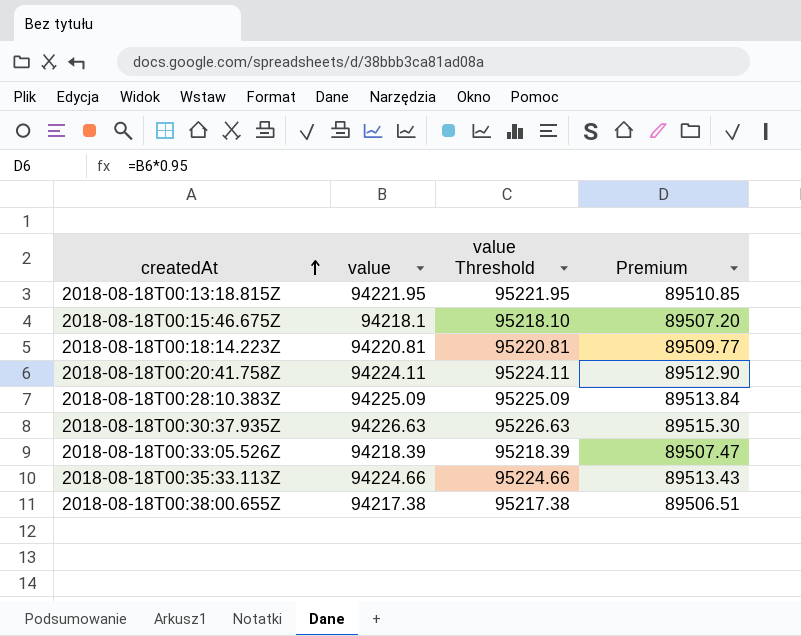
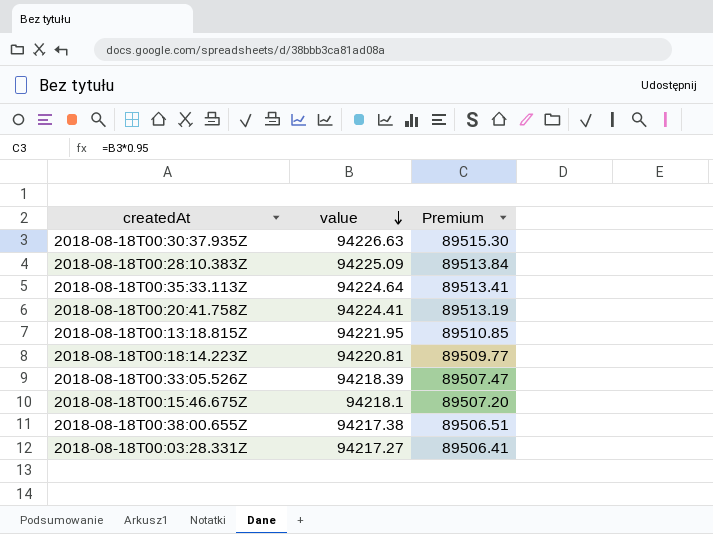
row order: createdAt ascending -> value descending
column value Threshold | formula: [value] + 1000 -> none
2018-08-18T00:35:33.113Z | value: 94224.66 -> 94224.64
2018-08-18T00:35:33.113Z | Premium: 89513.43 -> 89513.41
2018-08-18T00:20:41.758Z | value: 94224.11 -> 94224.41
2018-08-18T00:20:41.758Z | Premium: 89512.90 -> 89513.19
row 2018-08-18T00:03:28.331Z: none -> 94217.27 | 89506.41

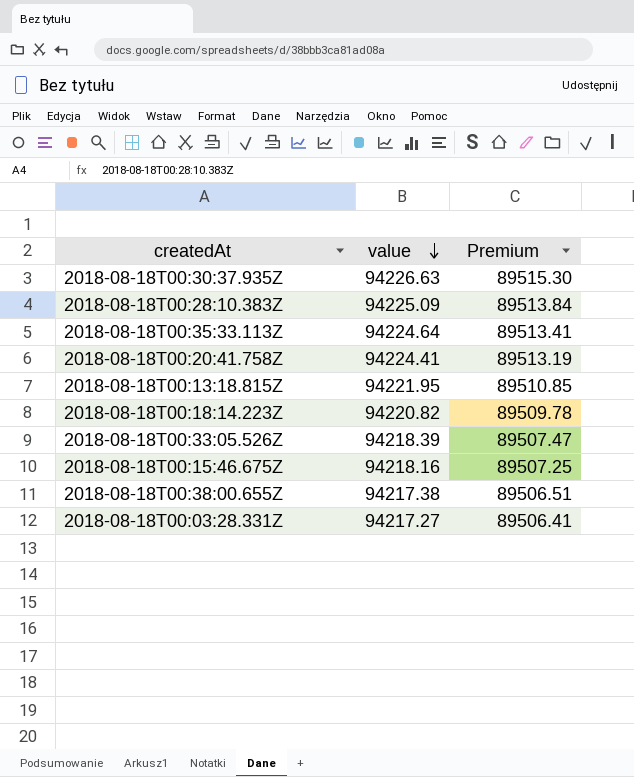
2018-08-18T00:18:14.223Z | value: 94220.81 -> 94220.82
2018-08-18T00:18:14.223Z | Premium: 89509.77 -> 89509.78
2018-08-18T00:15:46.675Z | value: 94218.1 -> 94218.16
2018-08-18T00:15:46.675Z | Premium: 89507.20 -> 89507.25

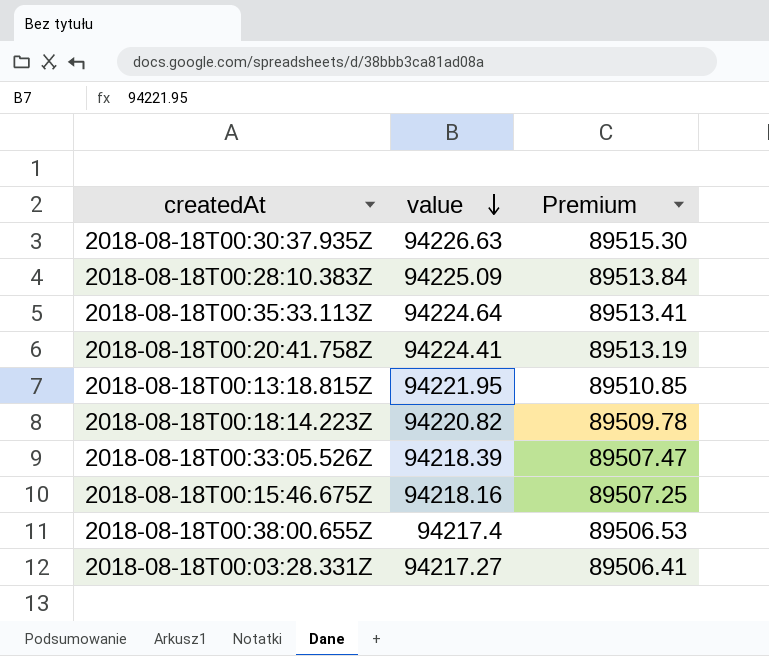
2018-08-18T00:38:00.655Z | value: 94217.38 -> 94217.4
2018-08-18T00:38:00.655Z | Premium: 89506.51 -> 89506.53

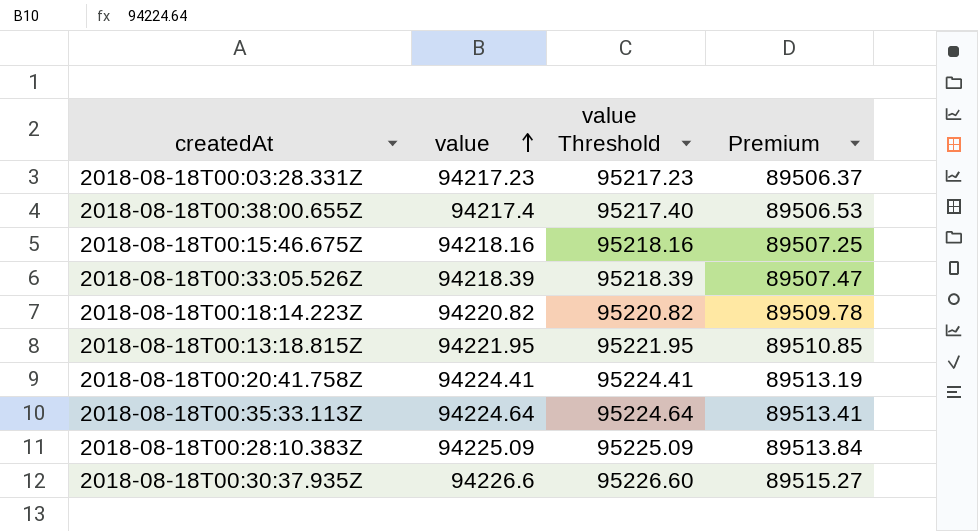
row order: value descending -> value ascending
column value Threshold | formula: none -> [value] + 1000
2018-08-18T00:03:28.331Z | value: 94217.27 -> 94217.23
2018-08-18T00:03:28.331Z | Premium: 89506.41 -> 89506.37
2018-08-18T00:30:37.935Z | value: 94226.63 -> 94226.6
2018-08-18T00:30:37.935Z | Premium: 89515.30 -> 89515.27

